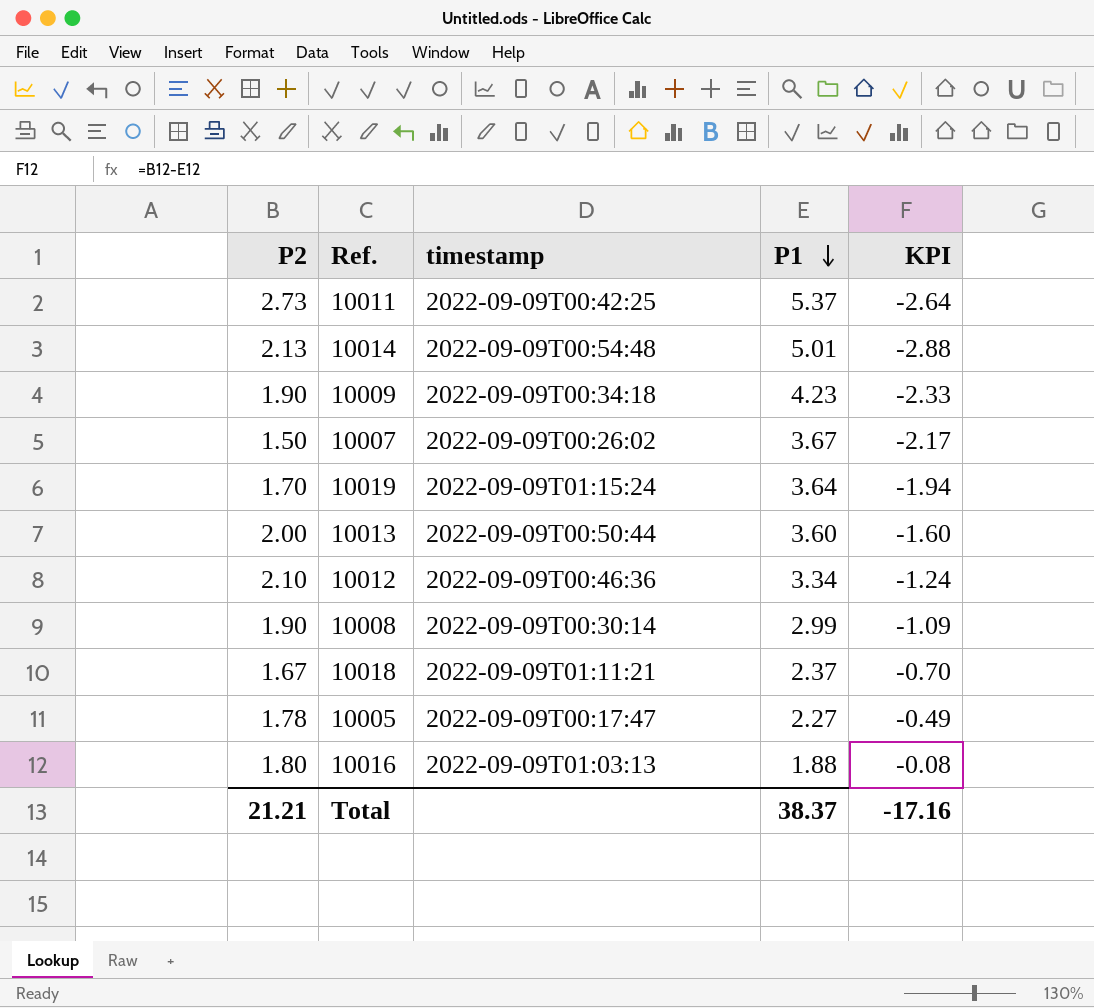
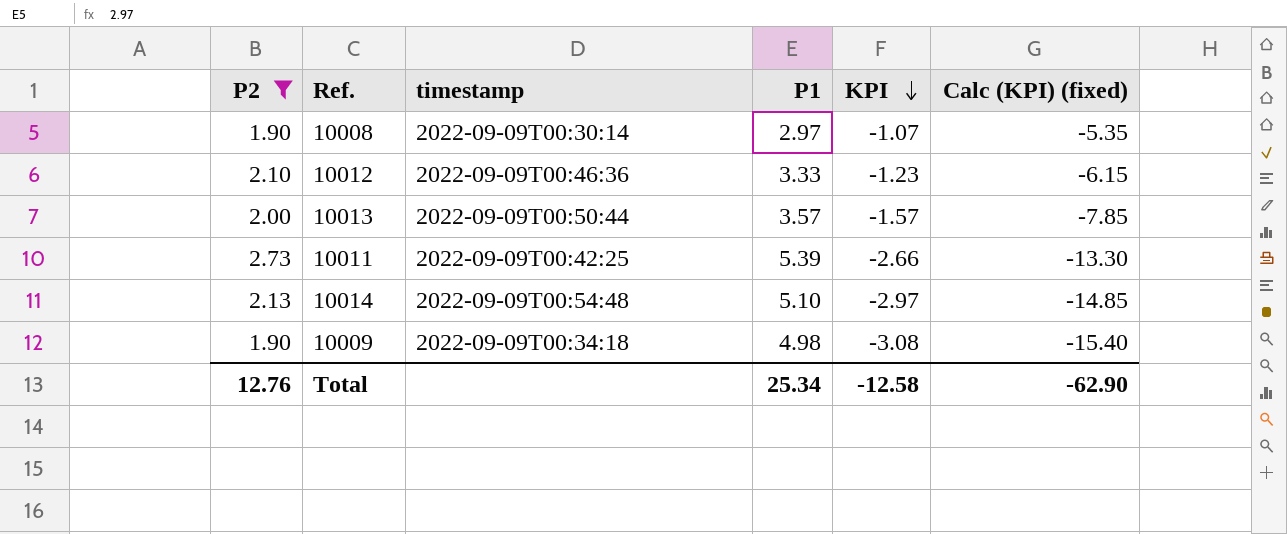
filter: none -> P2 >= 1.90
row order: P1 descending -> KPI descending
column Calc (KPI) (fixed) | formula: none -> [KPI] * 5
10008 | P1: 2.99 -> 2.97
10008 | KPI: -1.09 -> -1.07
10012 | P1: 3.34 -> 3.33
10012 | KPI: -1.24 -> -1.23
10013 | P1: 3.60 -> 3.57
10013 | KPI: -1.60 -> -1.57
10011 | P1: 5.37 -> 5.39
10011 | KPI: -2.64 -> -2.66
10014 | P1: 5.01 -> 5.10
10014 | KPI: -2.88 -> -2.97
10009 | P1: 4.23 -> 4.98
10009 | KPI: -2.33 -> -3.08
Total | P2: 21.21 -> 12.76
Total | P1: 38.37 -> 25.34
Total | KPI: -17.16 -> -12.58

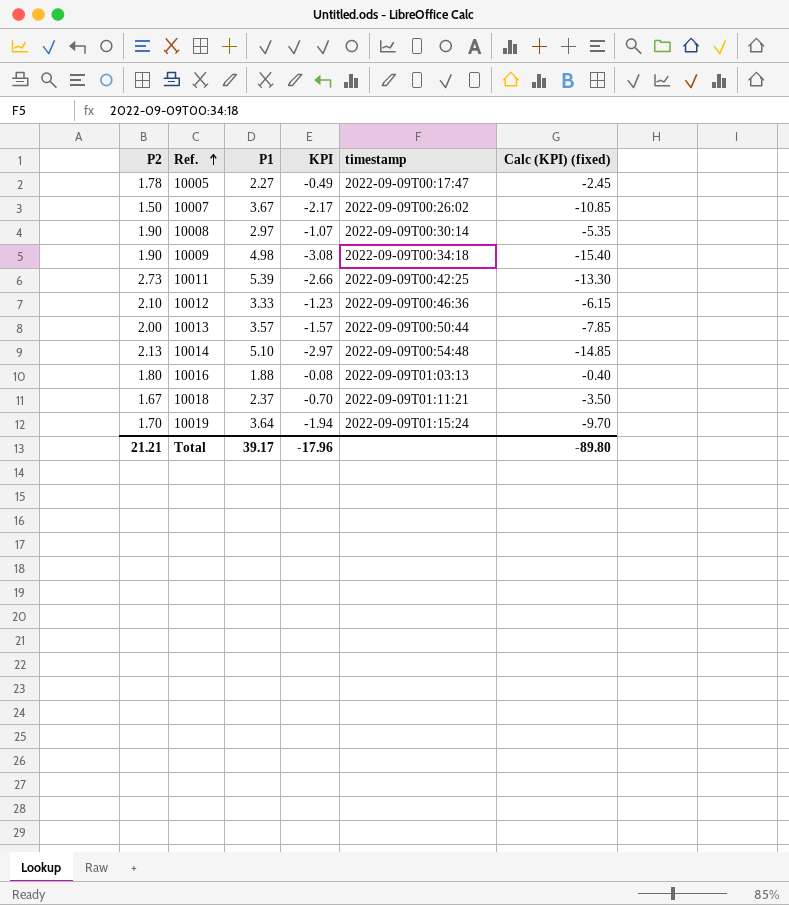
filter: P2 >= 1.90 -> none
row order: KPI descending -> Ref. ascending
column timestamp | position: 3 -> 5
Total | P2: 12.76 -> 21.21
Total | P1: 25.34 -> 39.17
Total | KPI: -12.58 -> -17.96
Total | Calc (KPI) (fixed): -62.90 -> -89.80

